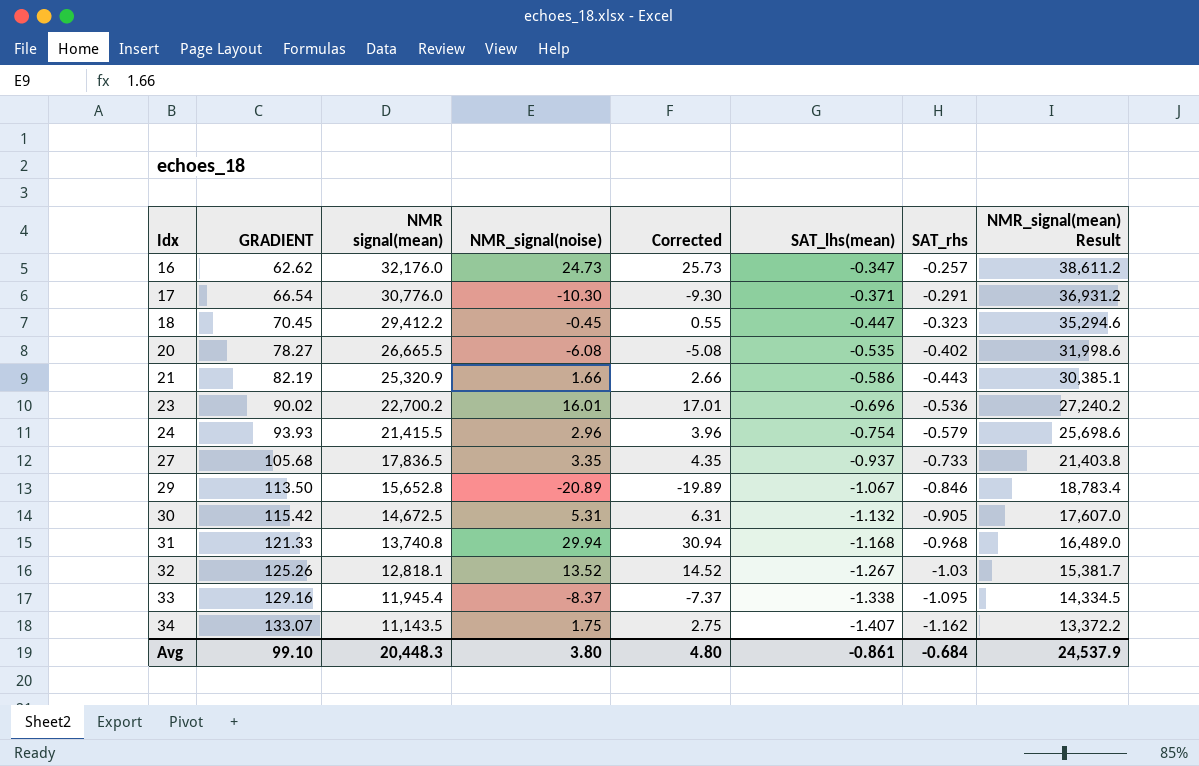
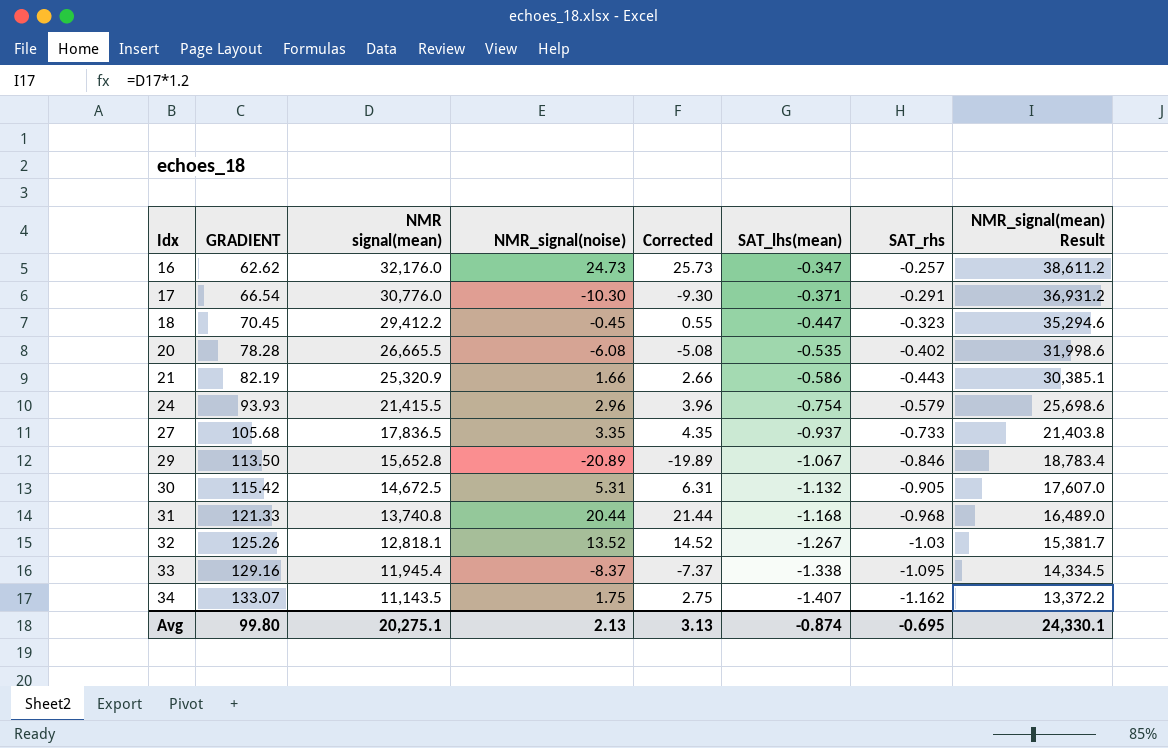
row 23: 90.02 | 22,700.2 | 16.01 | 17.01 | -0.696 | -0.536 | 27,240.2 -> none
20 | GRADIENT: 78.27 -> 78.28
31 | NMR_signal(noise): 29.94 -> 20.44
31 | Corrected: 30.94 -> 21.44
Avg | GRADIENT: 99.10 -> 99.80
Avg | NMR signal(mean): 20,448.3 -> 20,275.1
Avg | NMR_signal(noise): 3.80 -> 2.13
Avg | Corrected: 4.80 -> 3.13
Avg | SAT_lhs(mean): -0.861 -> -0.874
Avg | SAT_rhs: -0.684 -> -0.695
Avg | NMR_signal(mean) Result: 24,537.9 -> 24,330.1

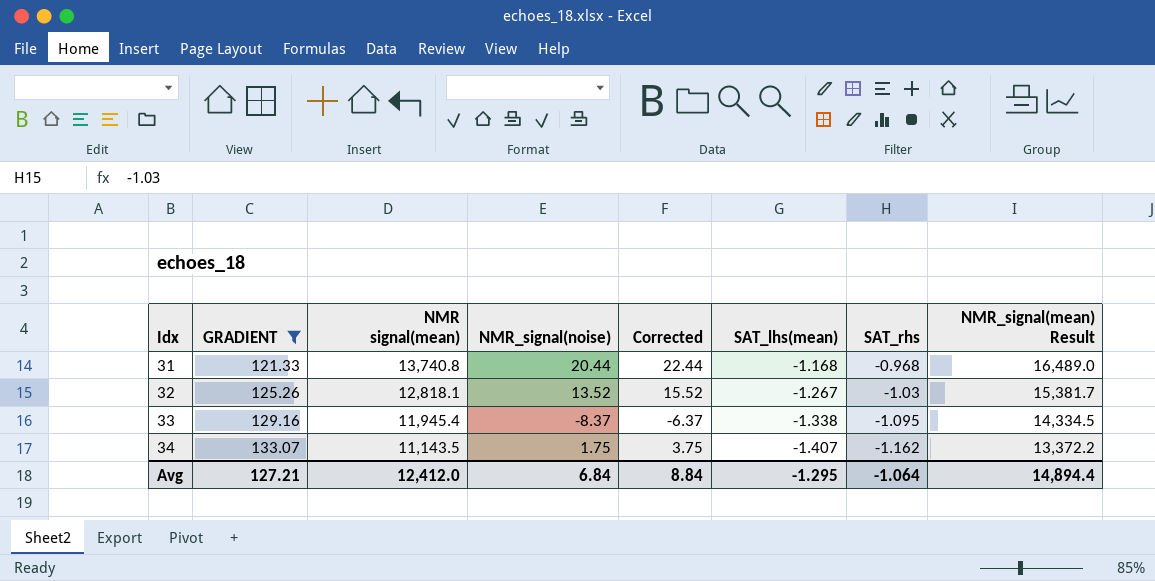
filter: none -> GRADIENT >= 121.33
column Corrected | formula: [NMR_signal(noise)] + 1 -> [NMR_signal(noise)] + 2
Avg | GRADIENT: 99.80 -> 127.21
Avg | NMR signal(mean): 20,275.1 -> 12,412.0
Avg | NMR_signal(noise): 2.13 -> 6.84
Avg | Corrected: 3.13 -> 8.84
Avg | SAT_lhs(mean): -0.874 -> -1.295
Avg | SAT_rhs: -0.695 -> -1.064
Avg | NMR_signal(mean) Result: 24,330.1 -> 14,894.4

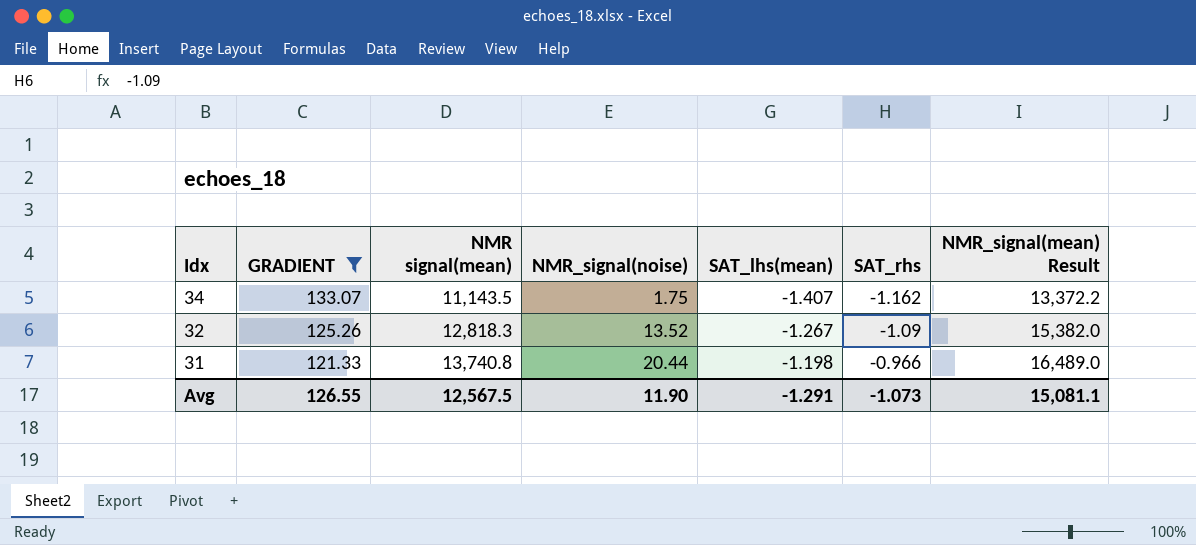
row order: Idx ascending -> Idx descending
column Corrected | formula: [NMR_signal(noise)] + 2 -> none
row 33: 129.16 | 11,945.4 | -8.37 | -6.37 | -1.338 | -1.095 | 14,334.5 -> none
32 | NMR signal(mean): 12,818.1 -> 12,818.3
32 | SAT_rhs: -1.03 -> -1.09
32 | NMR_signal(mean) Result: 15,381.7 -> 15,382.0
31 | SAT_lhs(mean): -1.168 -> -1.198
31 | SAT_rhs: -0.968 -> -0.966
Avg | GRADIENT: 127.21 -> 126.55
Avg | NMR signal(mean): 12,412.0 -> 12,567.5
Avg | NMR_signal(noise): 6.84 -> 11.90
Avg | SAT_lhs(mean): -1.295 -> -1.291
Avg | SAT_rhs: -1.064 -> -1.073
Avg | NMR_signal(mean) Result: 14,894.4 -> 15,081.1

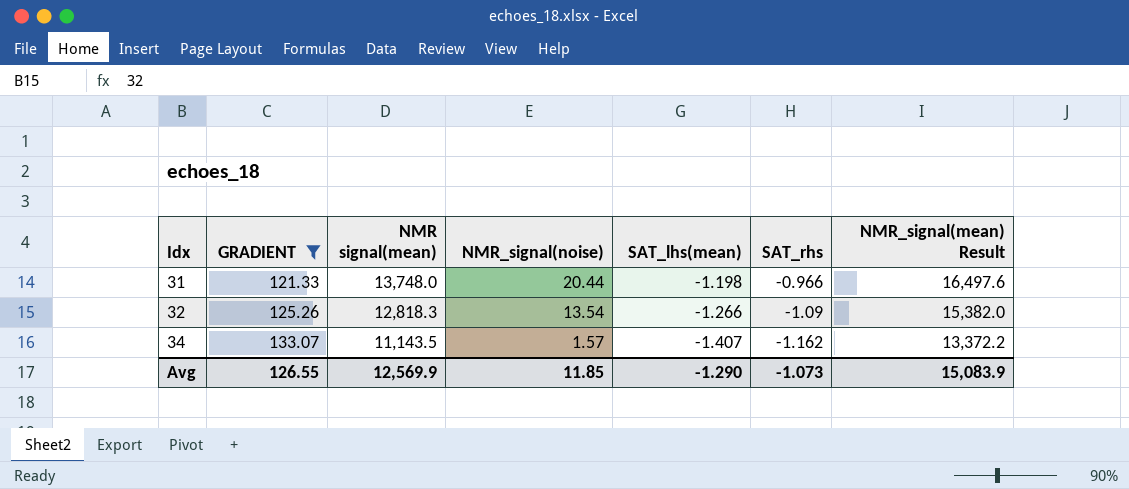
row order: Idx descending -> Idx ascending
31 | NMR signal(mean): 13,740.8 -> 13,748.0
31 | NMR_signal(mean) Result: 16,489.0 -> 16,497.6
32 | NMR_signal(noise): 13.52 -> 13.54
32 | SAT_lhs(mean): -1.267 -> -1.266
34 | NMR_signal(noise): 1.75 -> 1.57
Avg | NMR signal(mean): 12,567.5 -> 12,569.9
Avg | NMR_signal(noise): 11.90 -> 11.85
Avg | SAT_lhs(mean): -1.291 -> -1.290
Avg | NMR_signal(mean) Result: 15,081.1 -> 15,083.9

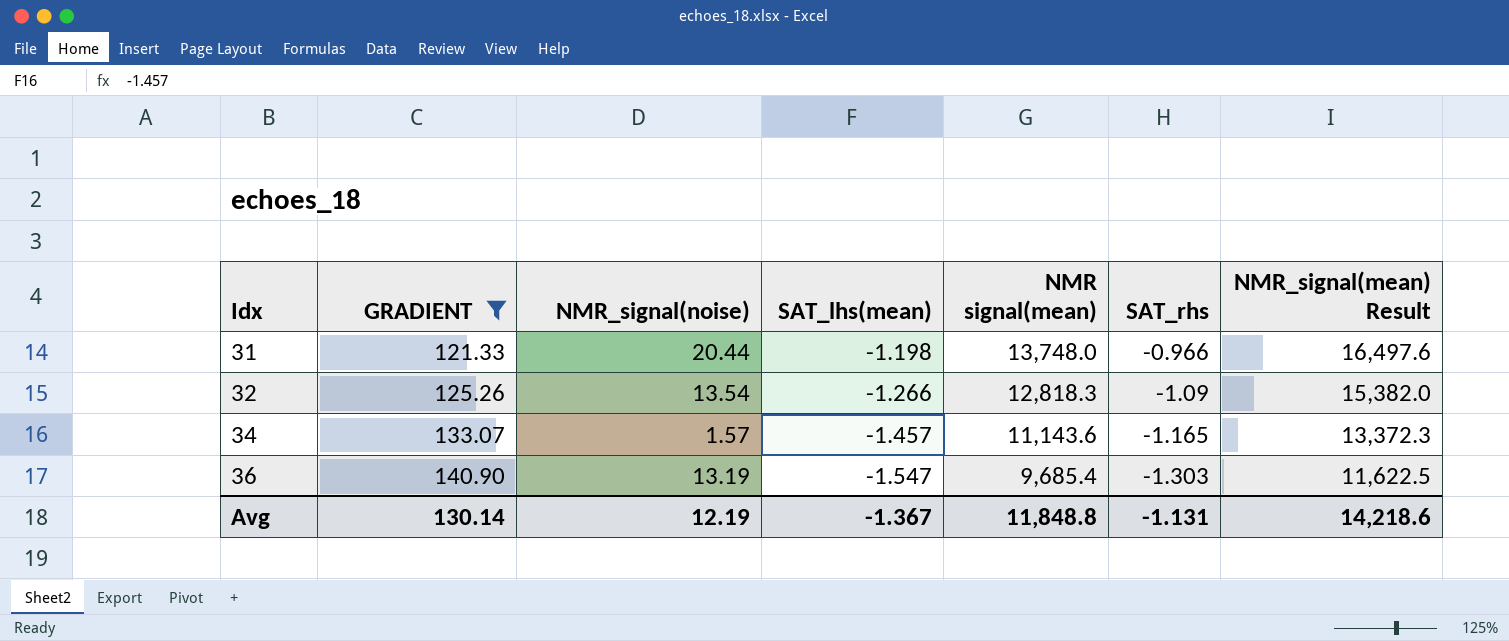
column NMR signal(mean) | position: 3 -> 5
34 | SAT_lhs(mean): -1.407 -> -1.457
34 | NMR signal(mean): 11,143.5 -> 11,143.6
34 | SAT_rhs: -1.162 -> -1.165
34 | NMR_signal(mean) Result: 13,372.2 -> 13,372.3
row 36: none -> 140.90 | 13.19 | -1.547 | 9,685.4 | -1.303 | 11,622.5
Avg | GRADIENT: 126.55 -> 130.14
Avg | NMR_signal(noise): 11.85 -> 12.19
Avg | SAT_lhs(mean): -1.290 -> -1.367
Avg | NMR signal(mean): 12,569.9 -> 11,848.8
Avg | SAT_rhs: -1.073 -> -1.131
Avg | NMR_signal(mean) Result: 15,083.9 -> 14,218.6

